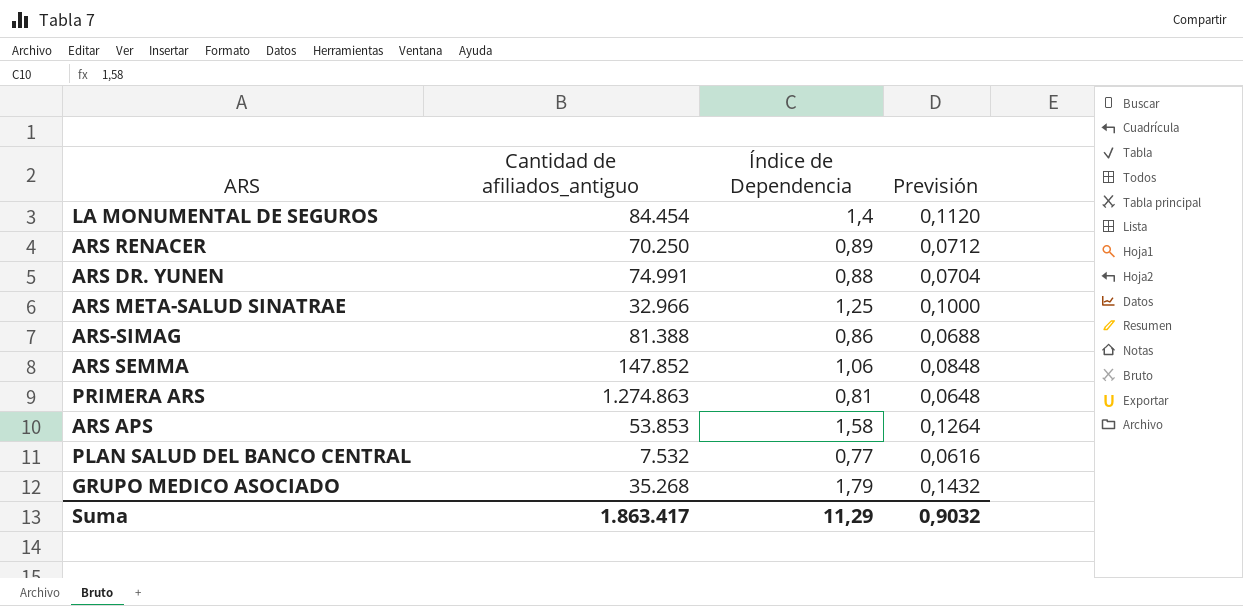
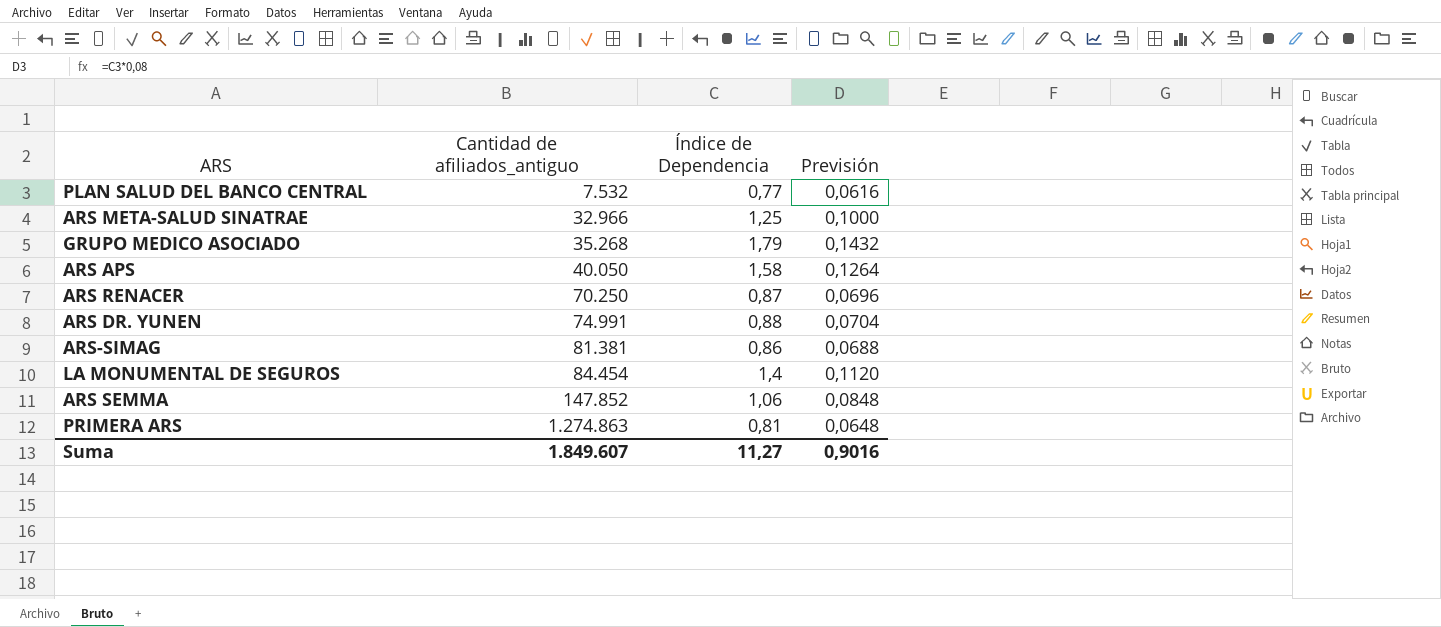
row order: none -> Cantidad de afiliados_antiguo ascending
ARS APS | Cantidad de afiliados_antiguo: 53.853 -> 40.050
ARS RENACER | Índice de Dependencia: 0,89 -> 0,87
ARS RENACER | Previsión: 0,0712 -> 0,0696
ARS-SIMAG | Cantidad de afiliados_antiguo: 81.388 -> 81.381
Suma | Cantidad de afiliados_antiguo: 1.863.417 -> 1.849.607
Suma | Índice de Dependencia: 11,29 -> 11,27
Suma | Previsión: 0,9032 -> 0,9016

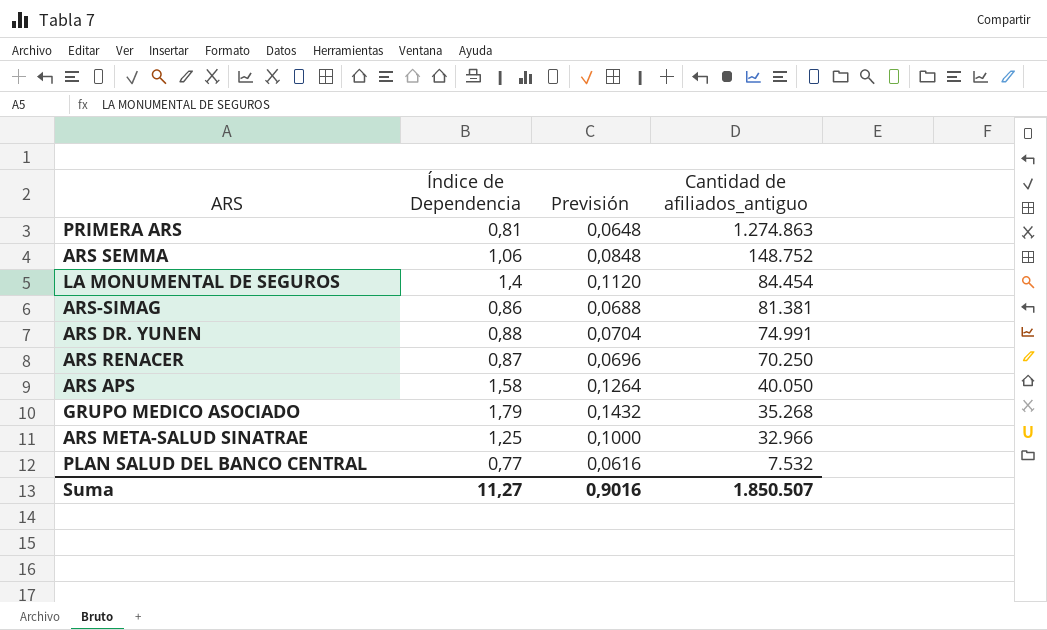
row order: Cantidad de afiliados_antiguo ascending -> Cantidad de afiliados_antiguo descending
column Cantidad de afiliados_antiguo | position: 2 -> 4
ARS SEMMA | Cantidad de afiliados_antiguo: 147.852 -> 148.752
Suma | Cantidad de afiliados_antiguo: 1.849.607 -> 1.850.507

